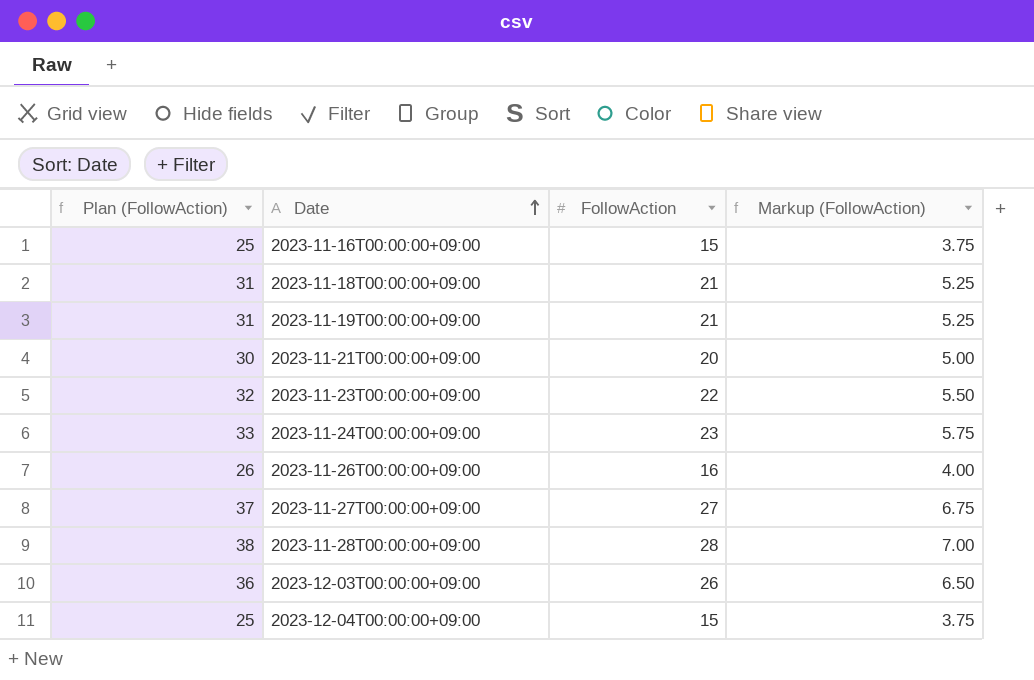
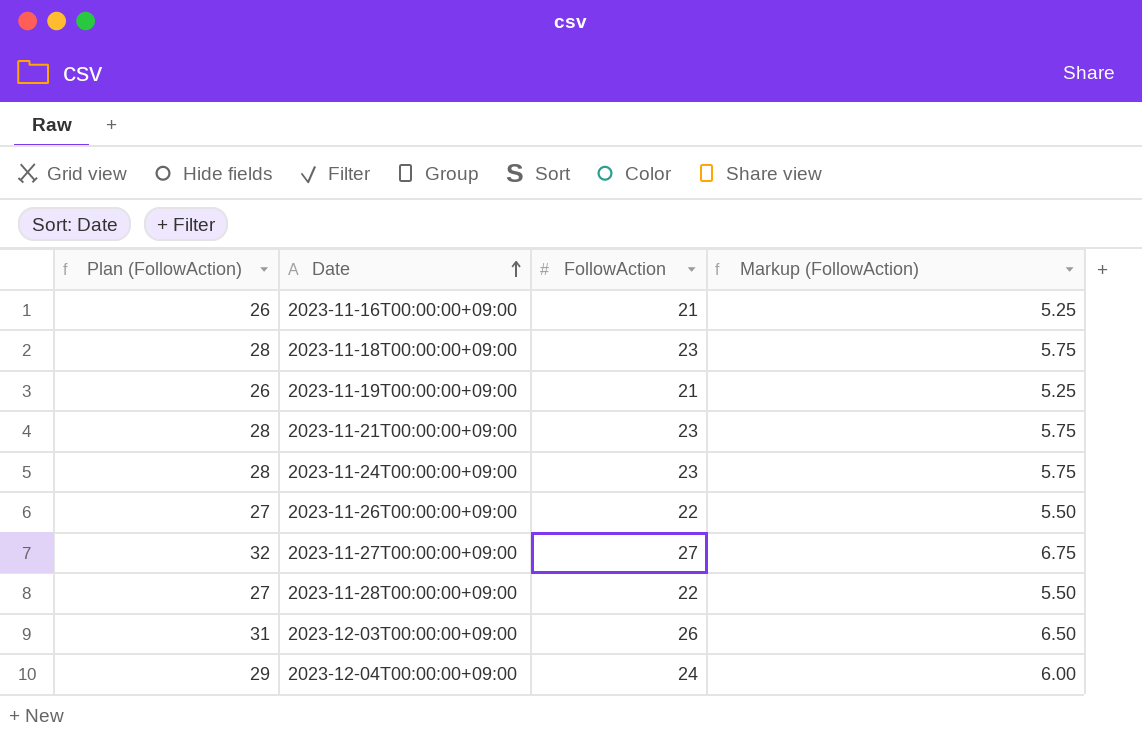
column Plan (FollowAction) | formula: [FollowAction] + 10 -> [FollowAction] + 5
row 2023-11-23T00:00:00+09:00: 32 | 22 | 5.50 -> none
2023-11-16T00:00:00+09:00 | FollowAction: 15 -> 21
2023-11-16T00:00:00+09:00 | Markup (FollowAction): 3.75 -> 5.25
2023-11-18T00:00:00+09:00 | FollowAction: 21 -> 23
2023-11-18T00:00:00+09:00 | Markup (FollowAction): 5.25 -> 5.75
2023-11-21T00:00:00+09:00 | FollowAction: 20 -> 23
2023-11-21T00:00:00+09:00 | Markup (FollowAction): 5.00 -> 5.75
2023-11-26T00:00:00+09:00 | FollowAction: 16 -> 22
2023-11-26T00:00:00+09:00 | Markup (FollowAction): 4.00 -> 5.50
2023-11-28T00:00:00+09:00 | FollowAction: 28 -> 22
2023-11-28T00:00:00+09:00 | Markup (FollowAction): 7.00 -> 5.50
2023-12-04T00:00:00+09:00 | FollowAction: 15 -> 24
2023-12-04T00:00:00+09:00 | Markup (FollowAction): 3.75 -> 6.00

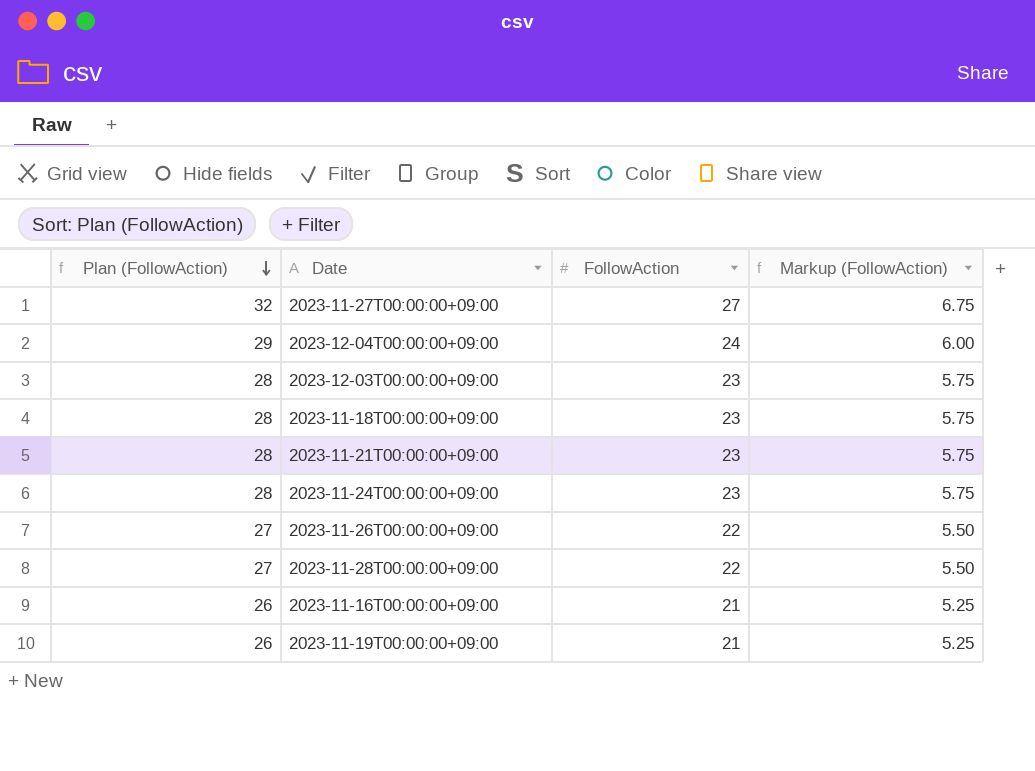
row order: Date ascending -> Plan (FollowAction) descending
2023-12-03T00:00:00+09:00 | Plan (FollowAction): 31 -> 28
2023-12-03T00:00:00+09:00 | FollowAction: 26 -> 23
2023-12-03T00:00:00+09:00 | Markup (FollowAction): 6.50 -> 5.75

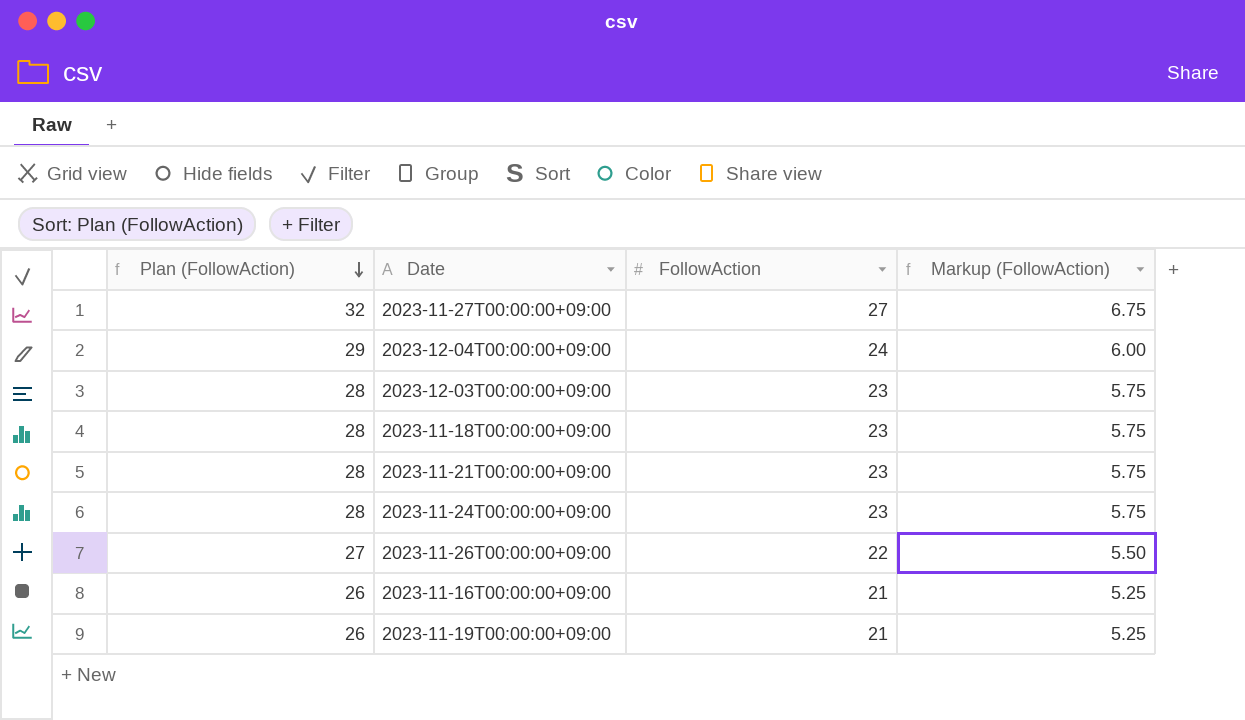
row 2023-11-28T00:00:00+09:00: 27 | 22 | 5.50 -> none

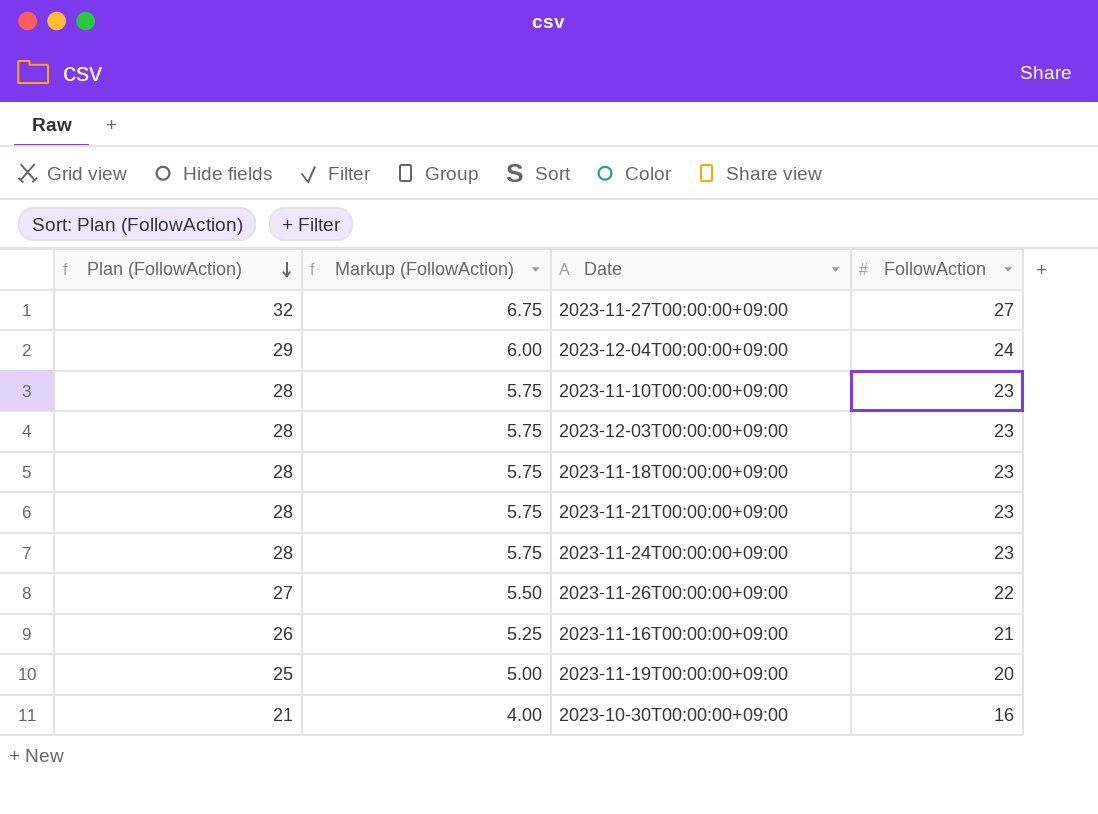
column Markup (FollowAction) | position: 4 -> 2
row 2023-11-10T00:00:00+09:00: none -> 28 | 5.75 | 23
2023-11-19T00:00:00+09:00 | Plan (FollowAction): 26 -> 25
2023-11-19T00:00:00+09:00 | Markup (FollowAction): 5.25 -> 5.00
2023-11-19T00:00:00+09:00 | FollowAction: 21 -> 20
row 2023-10-30T00:00:00+09:00: none -> 21 | 4.00 | 16

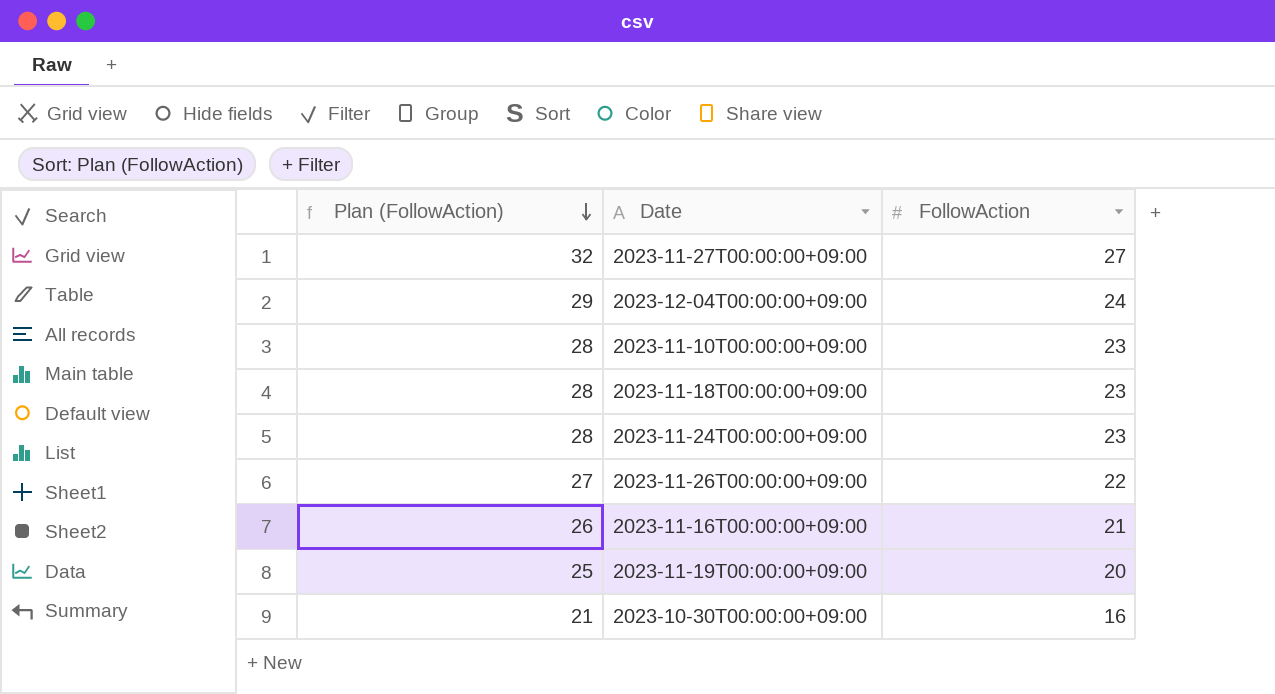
column Markup (FollowAction) | formula: [FollowAction] * 0.25 -> none
row 2023-12-03T00:00:00+09:00: 28 | 5.75 | 23 -> none
row 2023-11-21T00:00:00+09:00: 28 | 5.75 | 23 -> none

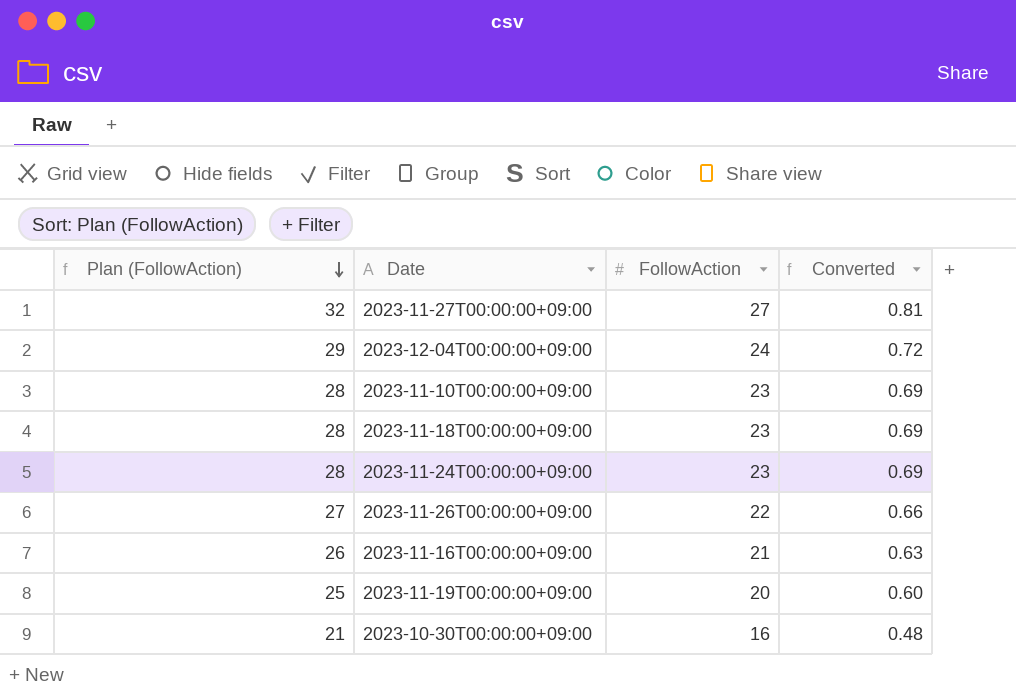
column Converted | formula: none -> [FollowAction] * 0.03

